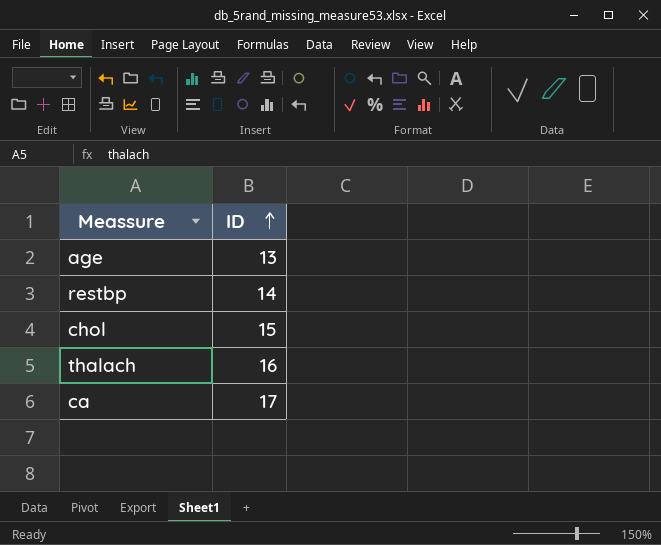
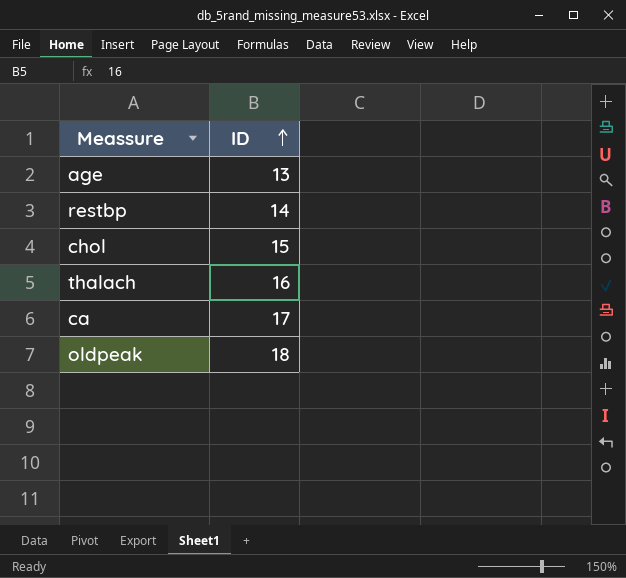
row oldpeak: none -> 18

